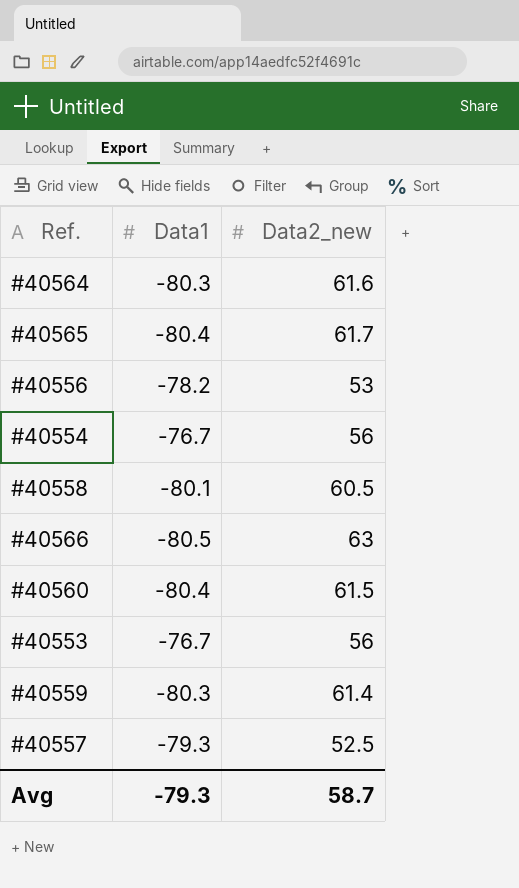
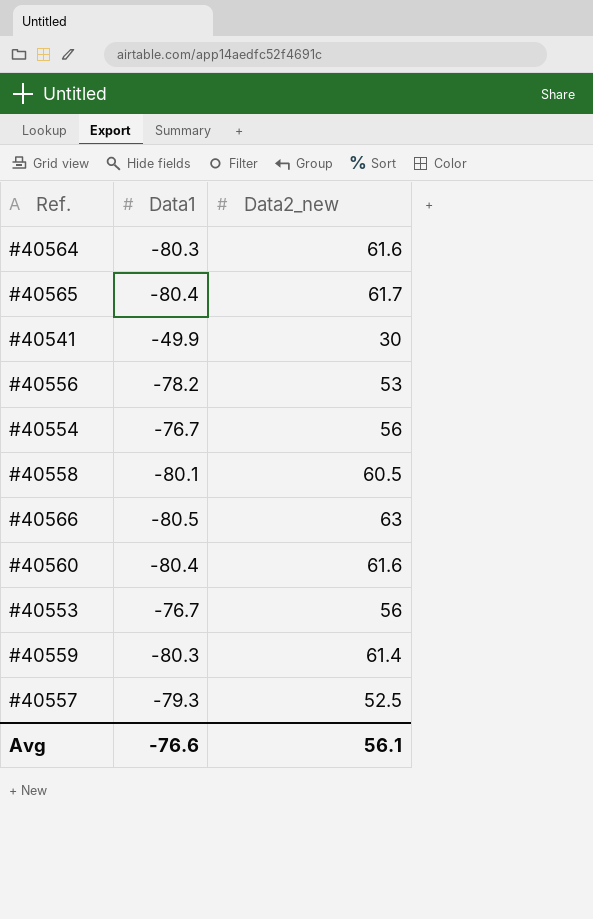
row #40541: none -> -49.9 | 30
#40560 | Data2_new: 61.5 -> 61.6
Avg | Data1: -79.3 -> -76.6
Avg | Data2_new: 58.7 -> 56.1

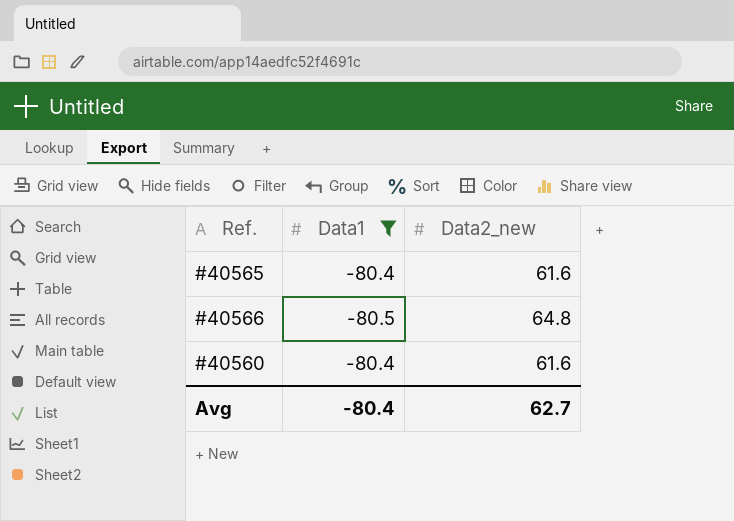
filter: none -> Data1 <= -80.4
#40565 | Data2_new: 61.7 -> 61.6
#40566 | Data2_new: 63 -> 64.8
Avg | Data1: -76.6 -> -80.4
Avg | Data2_new: 56.1 -> 62.7

